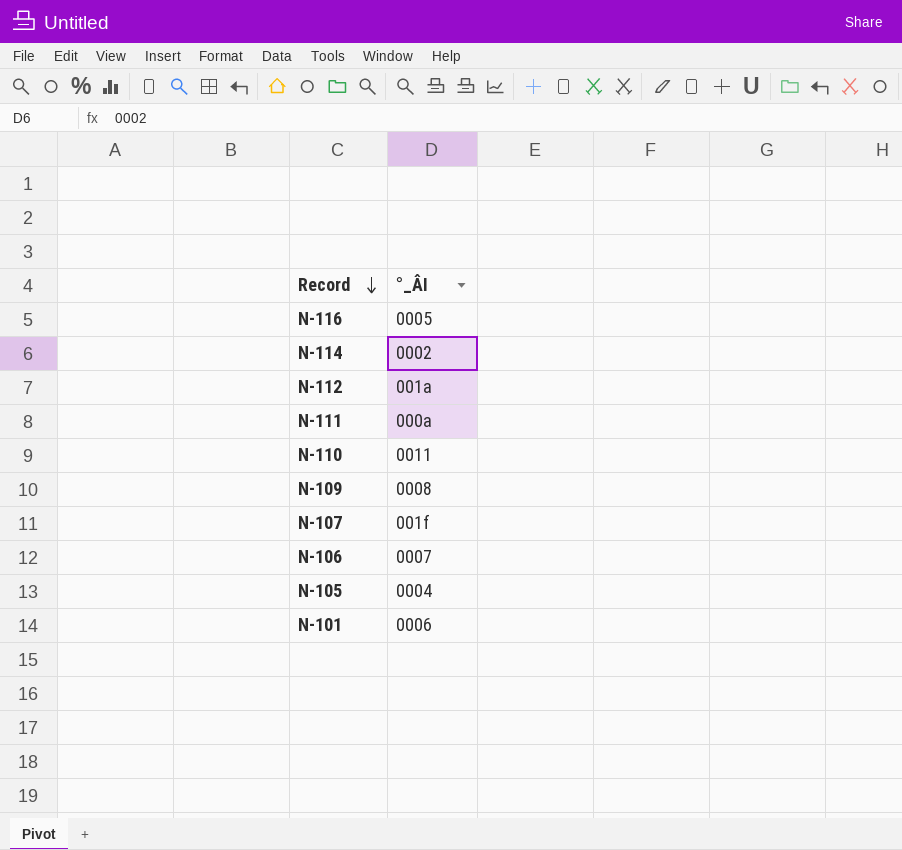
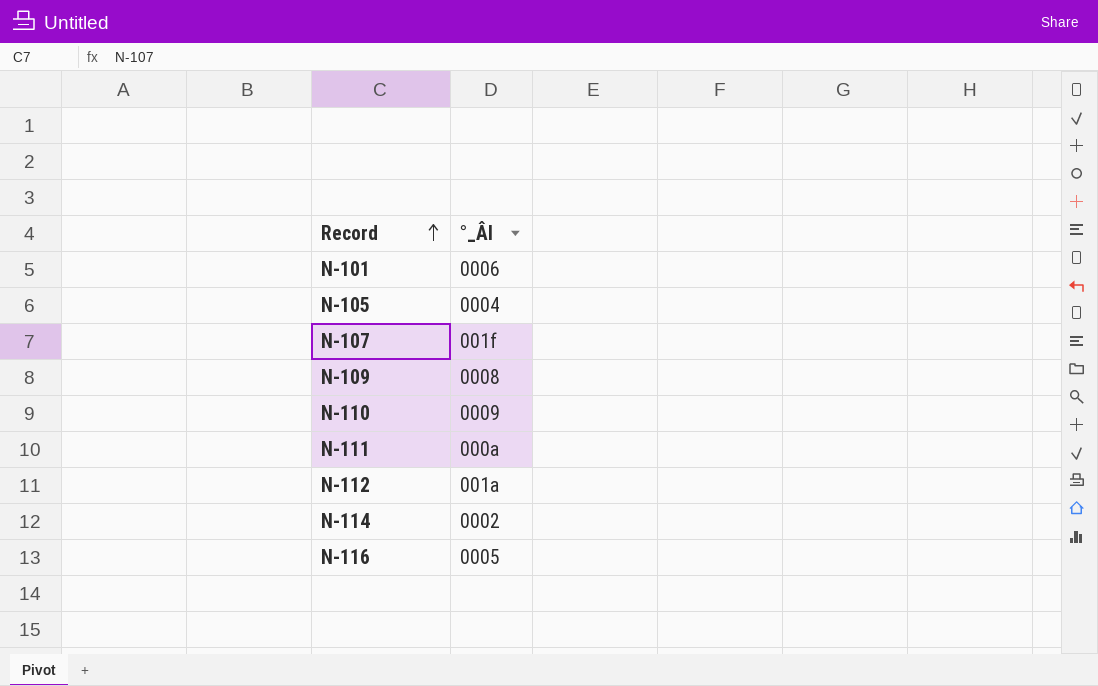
row order: Record descending -> Record ascending
row N-106: 0007 -> none
N-110 | °_ÂI: 0011 -> 0009

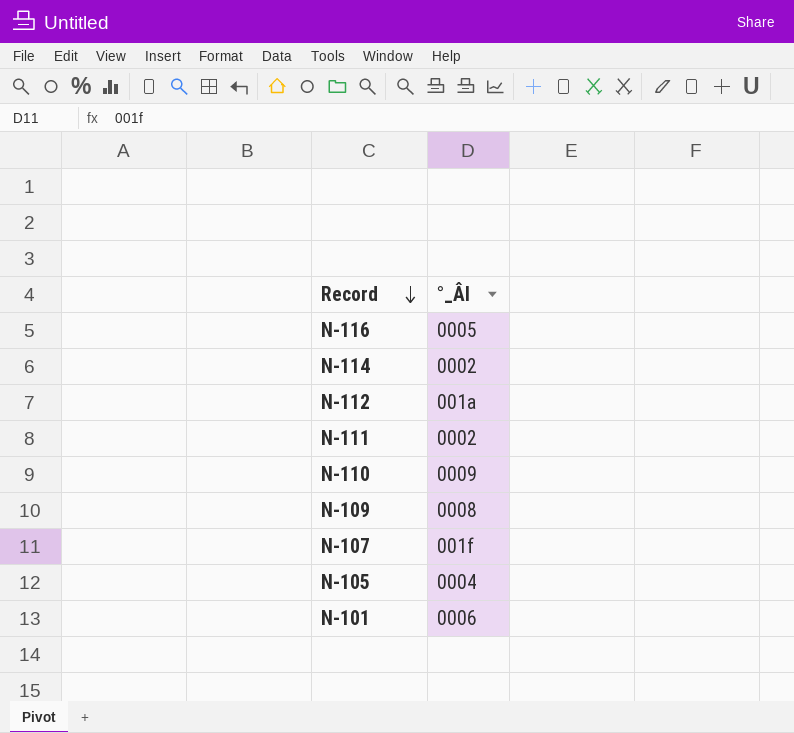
row order: Record ascending -> Record descending
N-111 | °_ÂI: 000a -> 0002

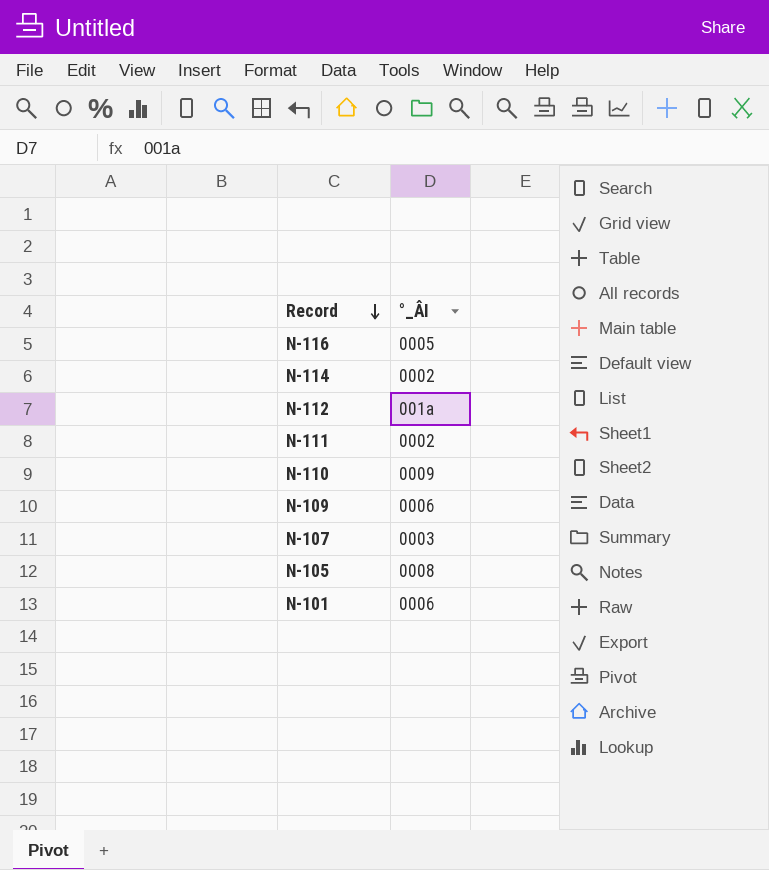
N-109 | °_ÂI: 0008 -> 0006
N-107 | °_ÂI: 001f -> 0003
N-105 | °_ÂI: 0004 -> 0008

